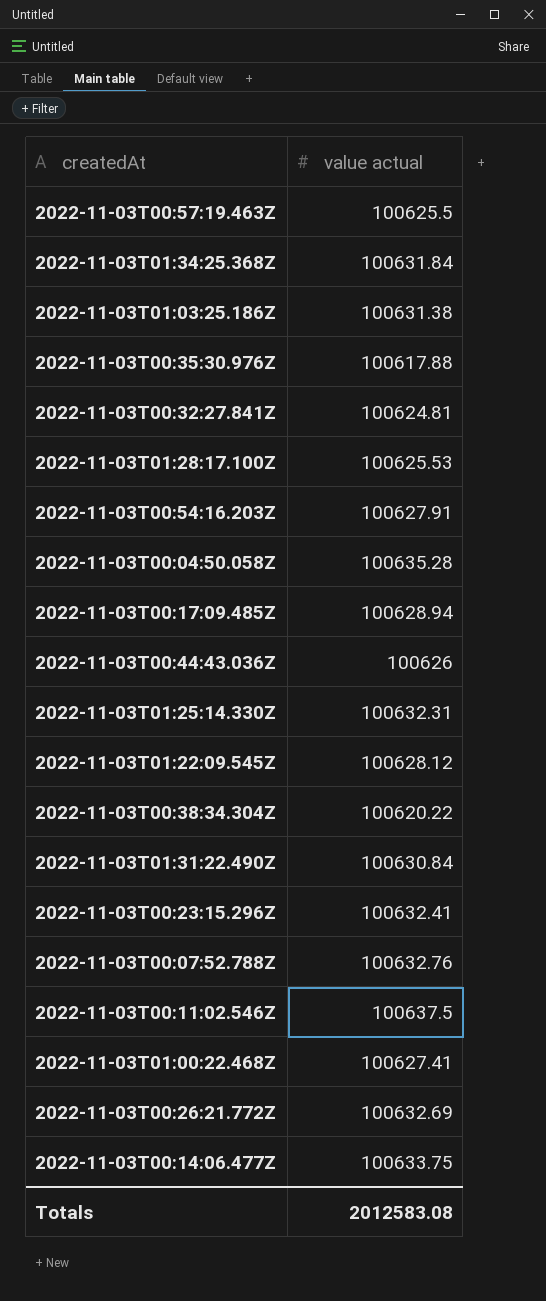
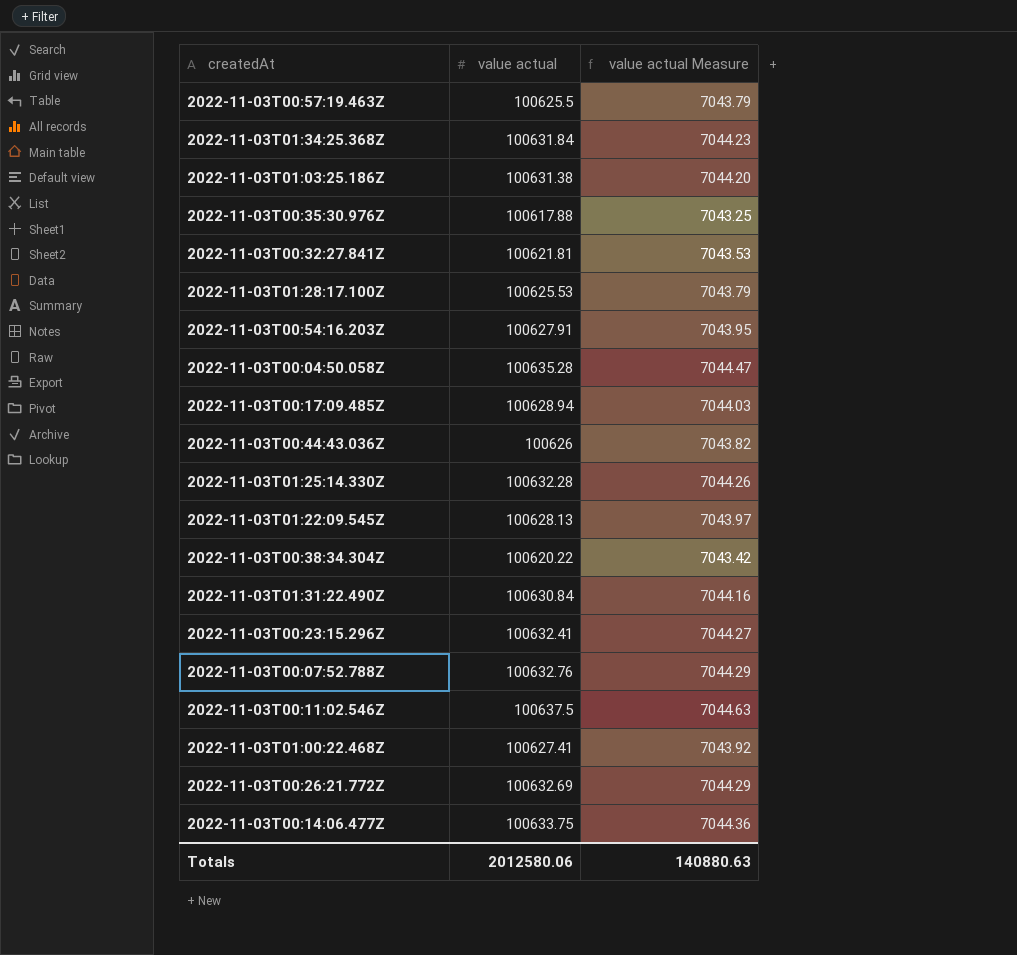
column value actual Measure | formula: none -> [value actual] * 0.07
2022-11-03T00:32:27.841Z | value actual: 100624.81 -> 100621.81
2022-11-03T01:25:14.330Z | value actual: 100632.31 -> 100632.28
2022-11-03T01:22:09.545Z | value actual: 100628.12 -> 100628.13
Totals | value actual: 2012583.08 -> 2012580.06

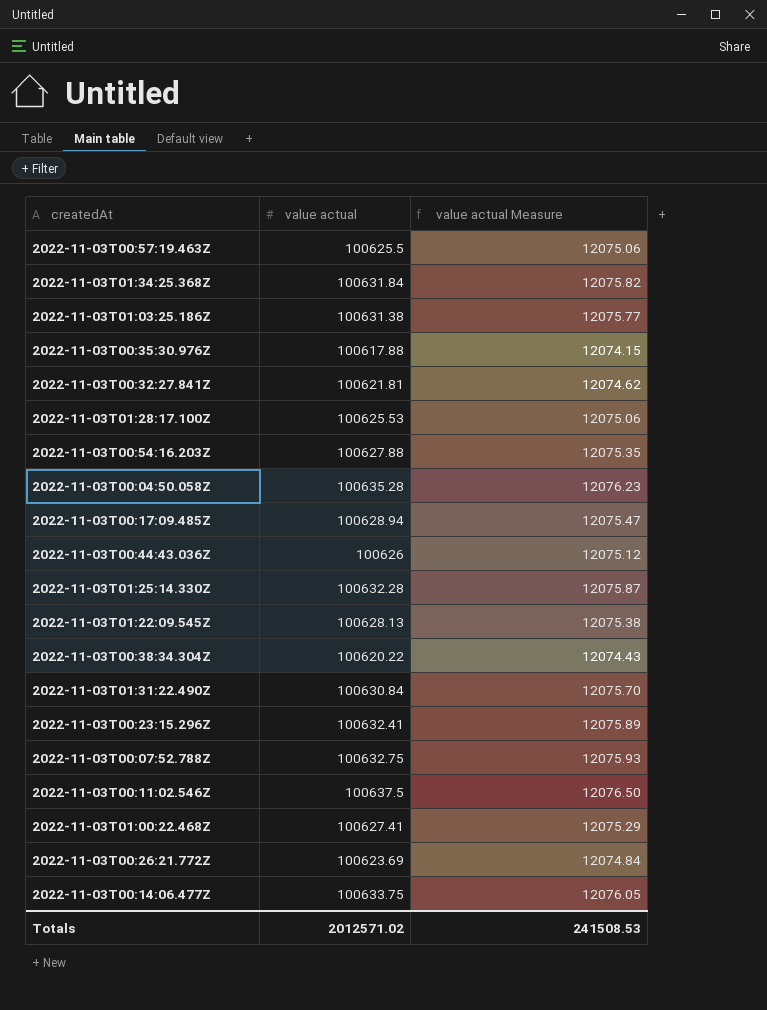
column value actual Measure | formula: [value actual] * 0.07 -> [value actual] * 0.12
2022-11-03T00:54:16.203Z | value actual: 100627.91 -> 100627.88
2022-11-03T00:07:52.788Z | value actual: 100632.76 -> 100632.75
2022-11-03T00:26:21.772Z | value actual: 100632.69 -> 100623.69
Totals | value actual: 2012580.06 -> 2012571.02
Totals | value actual Measure: 140880.63 -> 241508.53

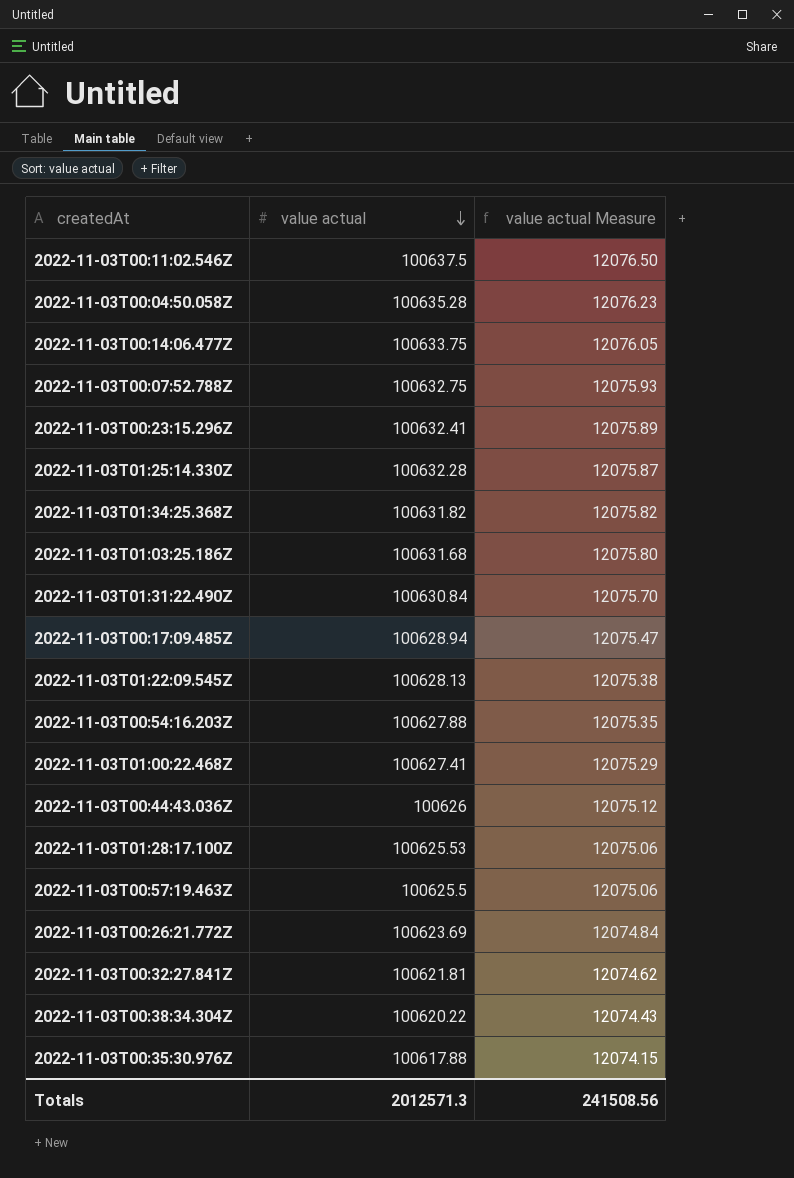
row order: none -> value actual descending
2022-11-03T01:34:25.368Z | value actual: 100631.84 -> 100631.82
2022-11-03T01:03:25.186Z | value actual: 100631.38 -> 100631.68
2022-11-03T01:03:25.186Z | value actual Measure: 12075.77 -> 12075.80
Totals | value actual: 2012571.02 -> 2012571.3
Totals | value actual Measure: 241508.53 -> 241508.56

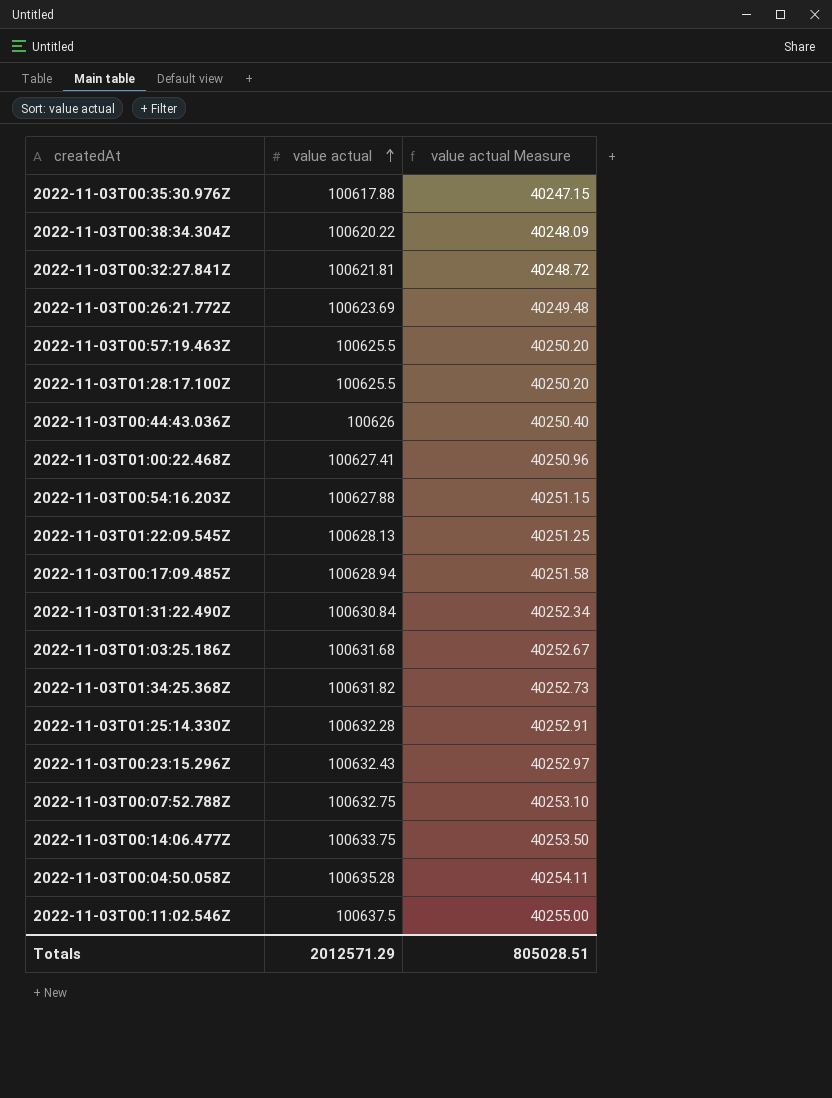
row order: value actual descending -> value actual ascending
column value actual Measure | formula: [value actual] * 0.12 -> [value actual] * 0.4
2022-11-03T01:28:17.100Z | value actual: 100625.53 -> 100625.5
2022-11-03T00:23:15.296Z | value actual: 100632.41 -> 100632.43
Totals | value actual: 2012571.3 -> 2012571.29
Totals | value actual Measure: 241508.56 -> 805028.51

